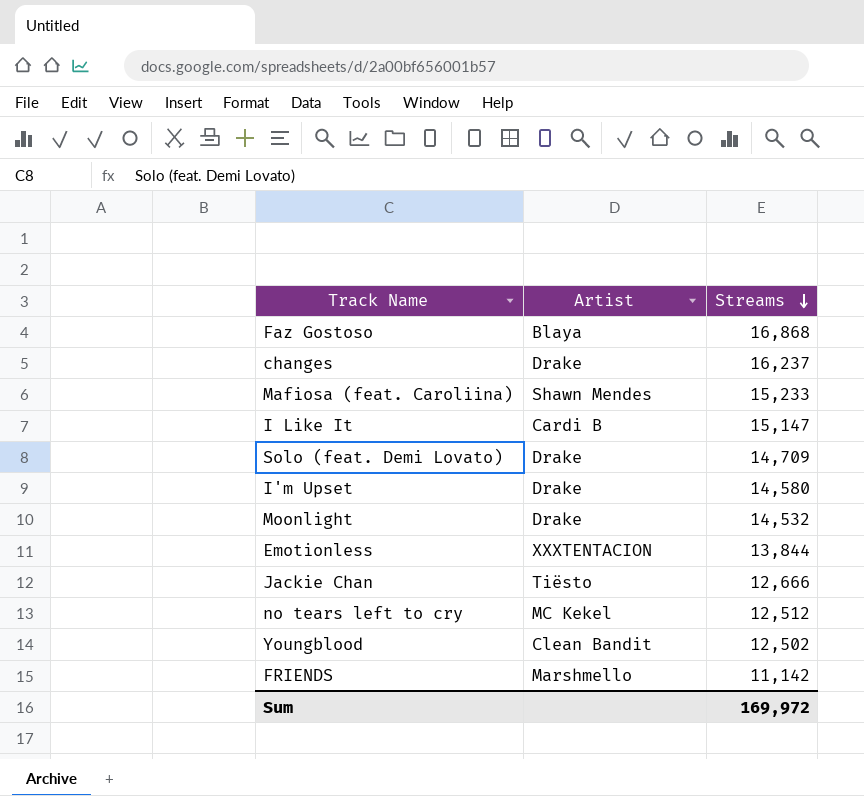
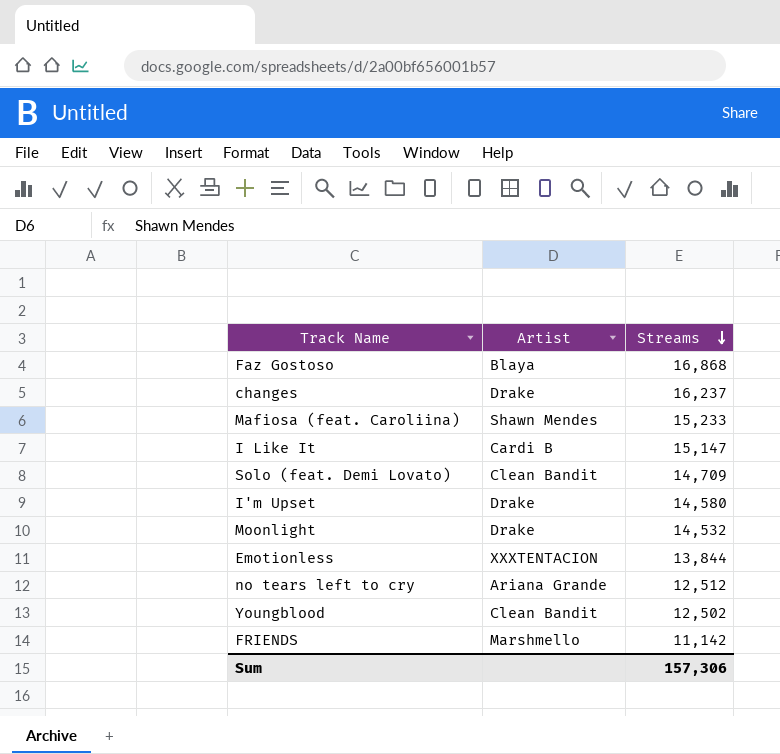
row Jackie Chan: Tiësto | 12,666 -> none
Solo (feat. Demi Lovato) | Artist: Drake -> Clean Bandit
no tears left to cry | Artist: MC Kekel -> Ariana Grande
Sum | Streams: 169,972 -> 157,306

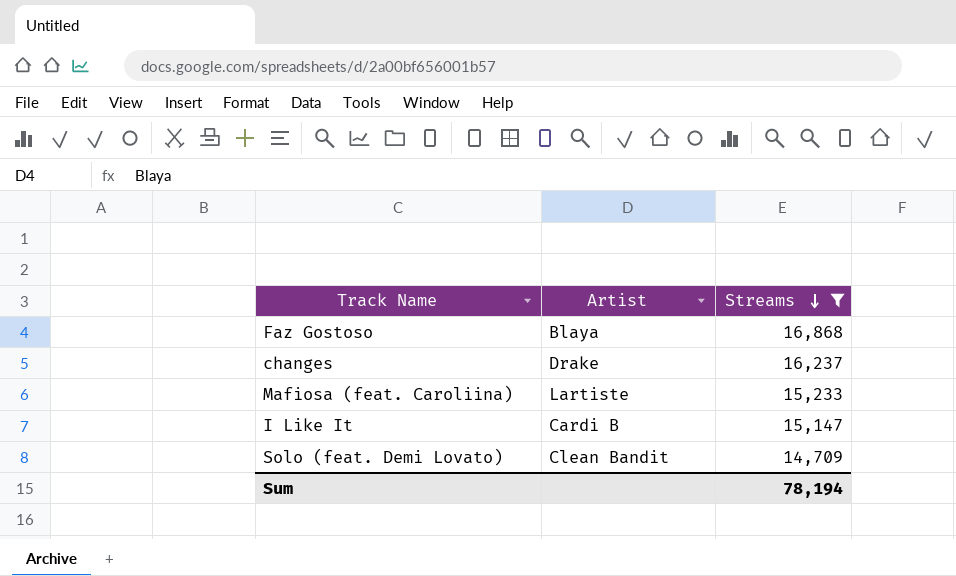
filter: none -> Streams >= 14,709
Mafiosa (feat. Caroliina) | Artist: Shawn Mendes -> Lartiste
Sum | Streams: 157,306 -> 78,194

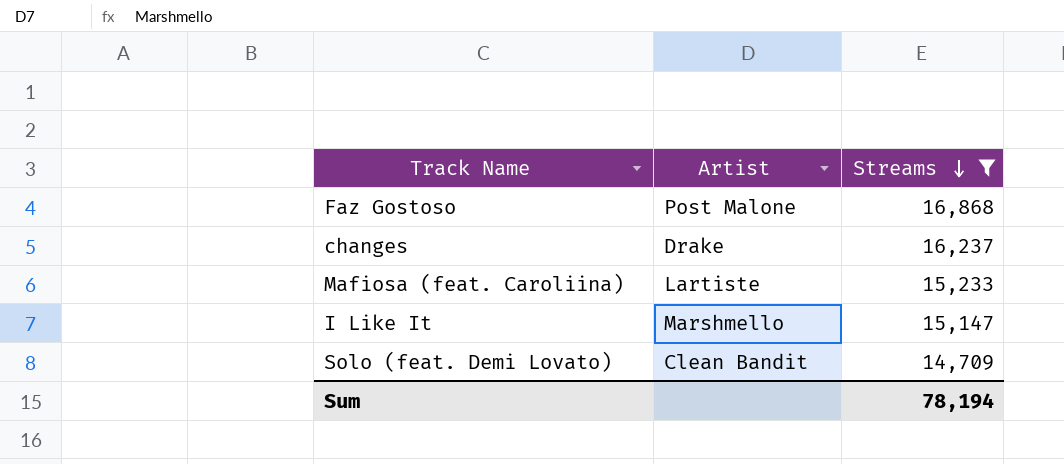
Faz Gostoso | Artist: Blaya -> Post Malone
I Like It | Artist: Cardi B -> Marshmello

